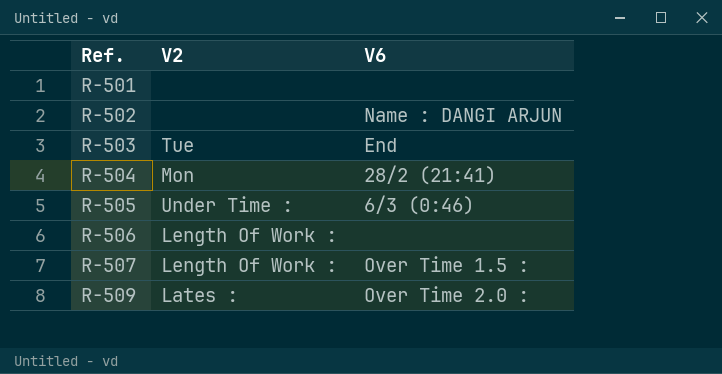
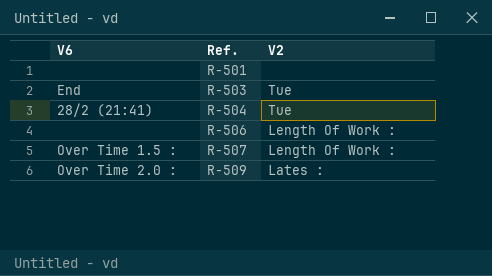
column V6 | position: 3 -> 1
row R-502: none | Name : DANGI ARJUN -> none
row R-505: Under Time : | 6/3 (0:46) -> none
R-504 | V2: Mon -> Tue

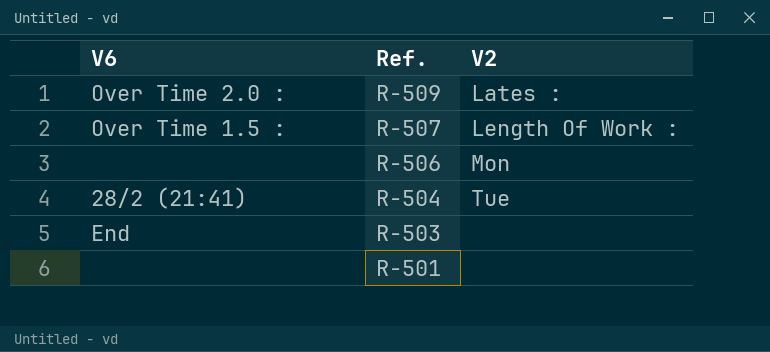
row order: Ref. ascending -> Ref. descending
R-506 | V2: Length Of Work : -> Mon
R-503 | V2: Tue -> none

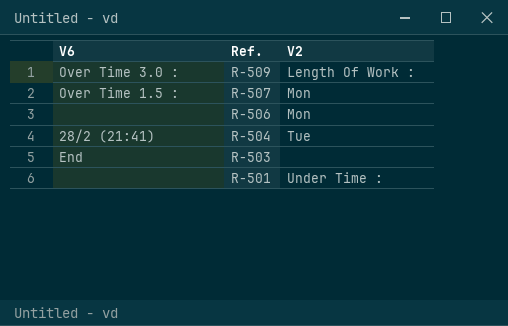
R-509 | V6: Over Time 2.0 : -> Over Time 3.0 :
R-509 | V2: Lates : -> Length Of Work :
R-507 | V2: Length Of Work : -> Mon
R-501 | V2: none -> Under Time :

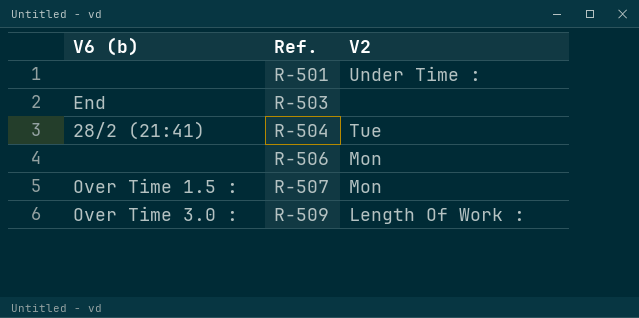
row order: Ref. descending -> Ref. ascending
column name: V6 -> V6 (b)

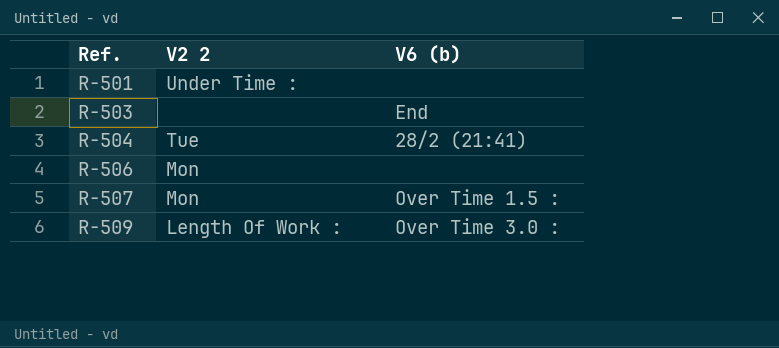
column name: V2 -> V2 2
column V6 (b) | position: 1 -> 3

